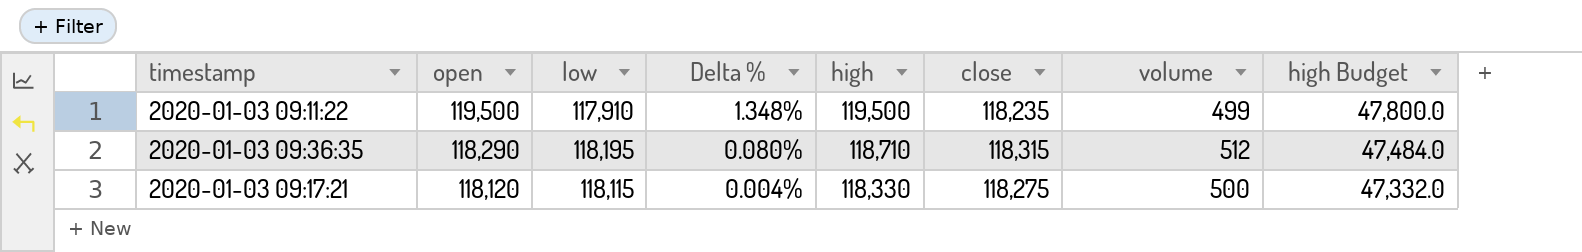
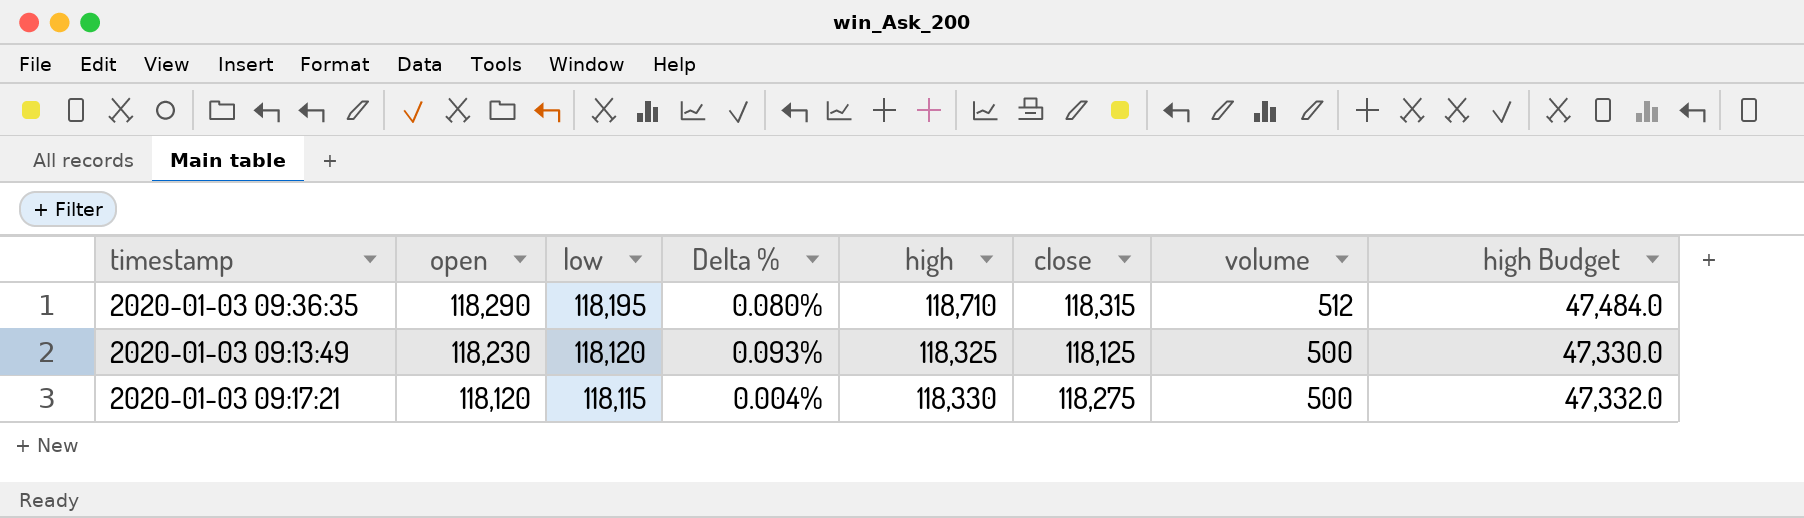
row 2020-01-03 09:11:22: 119,500 | 117,910 | 1.348% | 119,500 | 118,235 | 499 | 47,800.0 -> none
row 2020-01-03 09:13:49: none -> 118,230 | 118,120 | 0.093% | 118,325 | 118,125 | 500 | 47,330.0

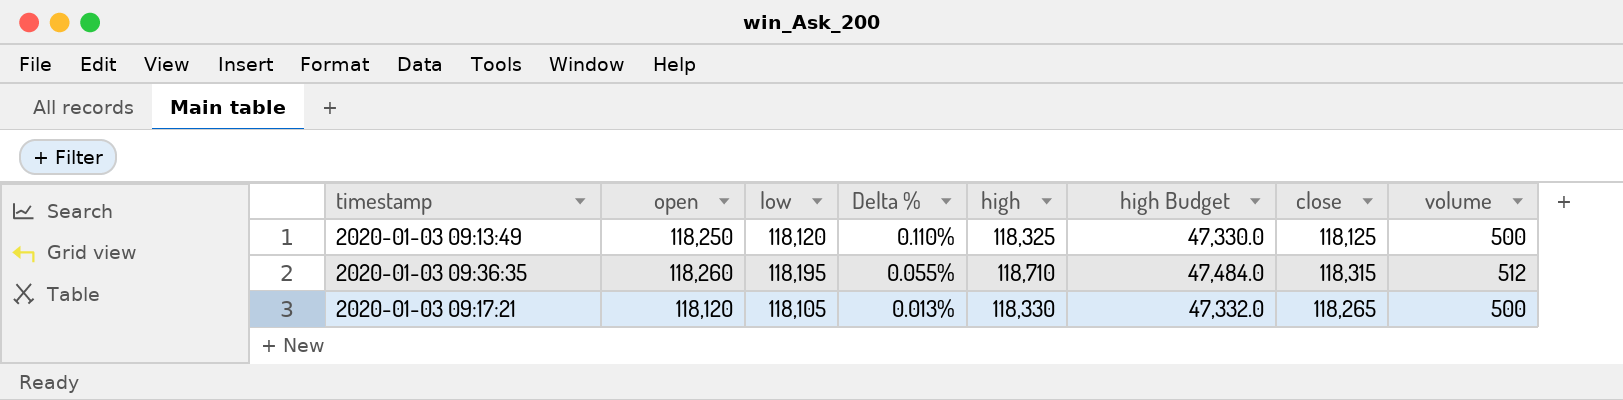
row order: open descending -> Delta % descending
column high Budget | position: 8 -> 6
2020-01-03 09:13:49 | open: 118,230 -> 118,250
2020-01-03 09:13:49 | Delta %: 0.093% -> 0.110%
2020-01-03 09:36:35 | open: 118,290 -> 118,260
2020-01-03 09:36:35 | Delta %: 0.080% -> 0.055%
2020-01-03 09:17:21 | low: 118,115 -> 118,105
2020-01-03 09:17:21 | Delta %: 0.004% -> 0.013%
2020-01-03 09:17:21 | close: 118,275 -> 118,265

